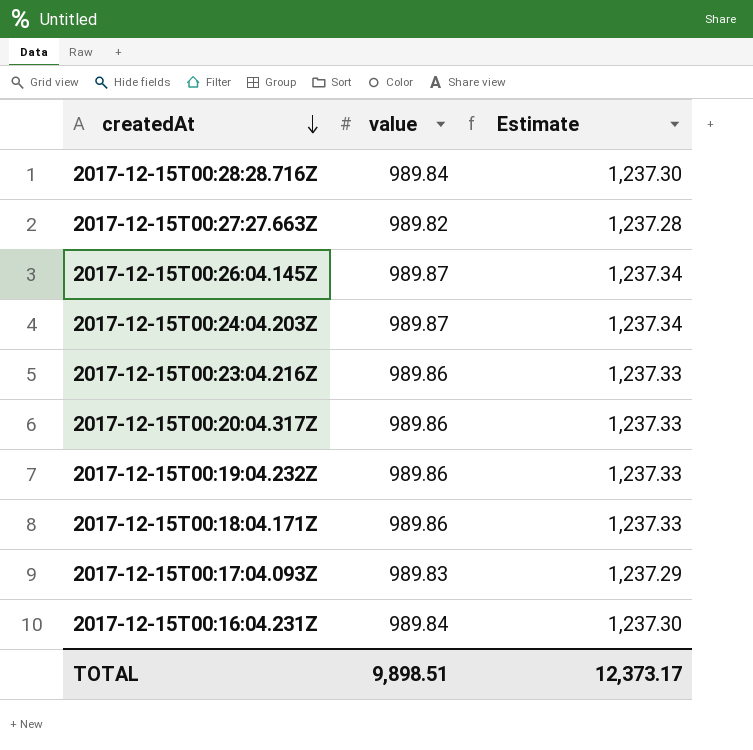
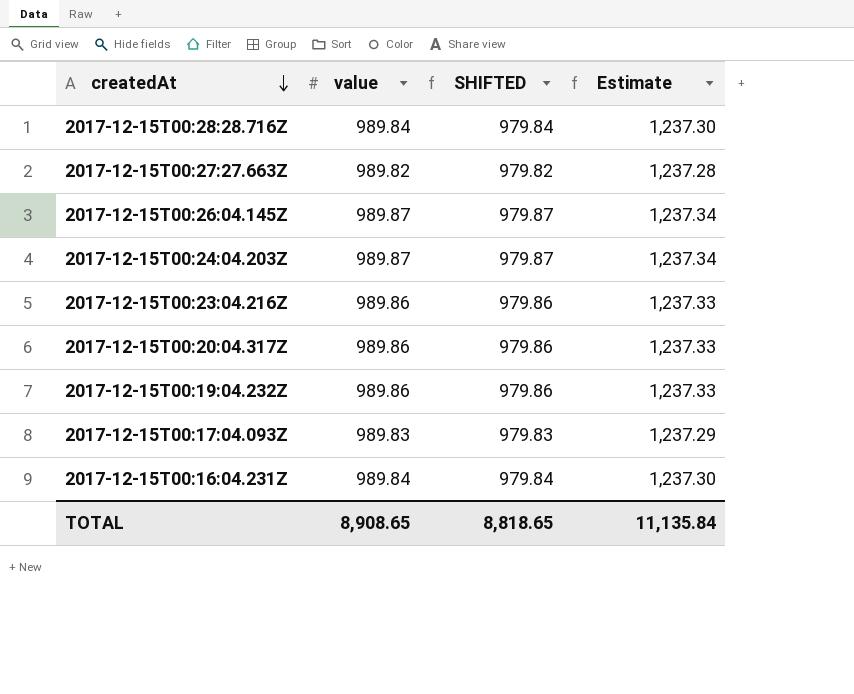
column SHIFTED | formula: none -> [value] - 10
row 2017-12-15T00:18:04.171Z: 989.86 | 1,237.33 -> none
TOTAL | value: 9,898.51 -> 8,908.65
TOTAL | Estimate: 12,373.17 -> 11,135.84

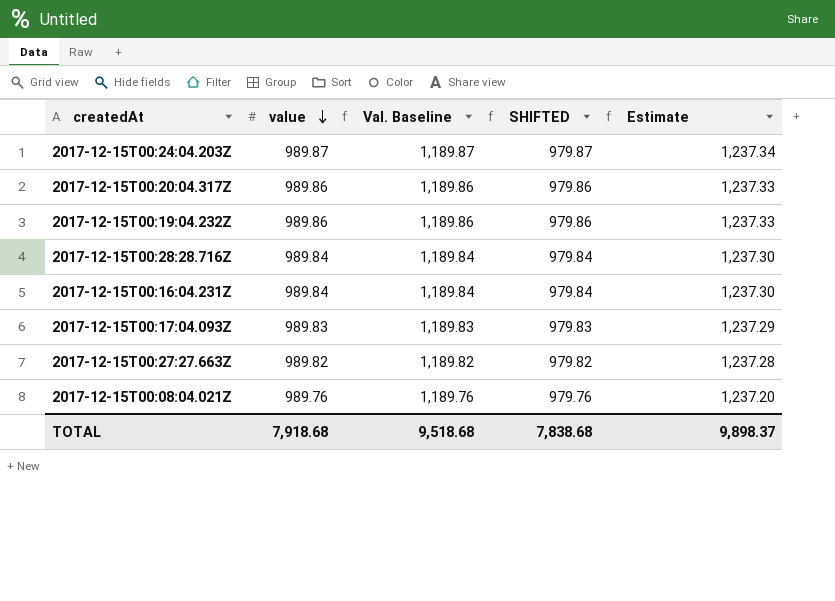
row order: createdAt descending -> value descending
column Val. Baseline | formula: none -> [value] + 200
row 2017-12-15T00:26:04.145Z: 989.87 | 979.87 | 1,237.34 -> none
row 2017-12-15T00:23:04.216Z: 989.86 | 979.86 | 1,237.33 -> none
row 2017-12-15T00:08:04.021Z: none -> 989.76 | 1,189.76 | 979.76 | 1,237.20
TOTAL | value: 8,908.65 -> 7,918.68
TOTAL | SHIFTED: 8,818.65 -> 7,838.68
TOTAL | Estimate: 11,135.84 -> 9,898.37

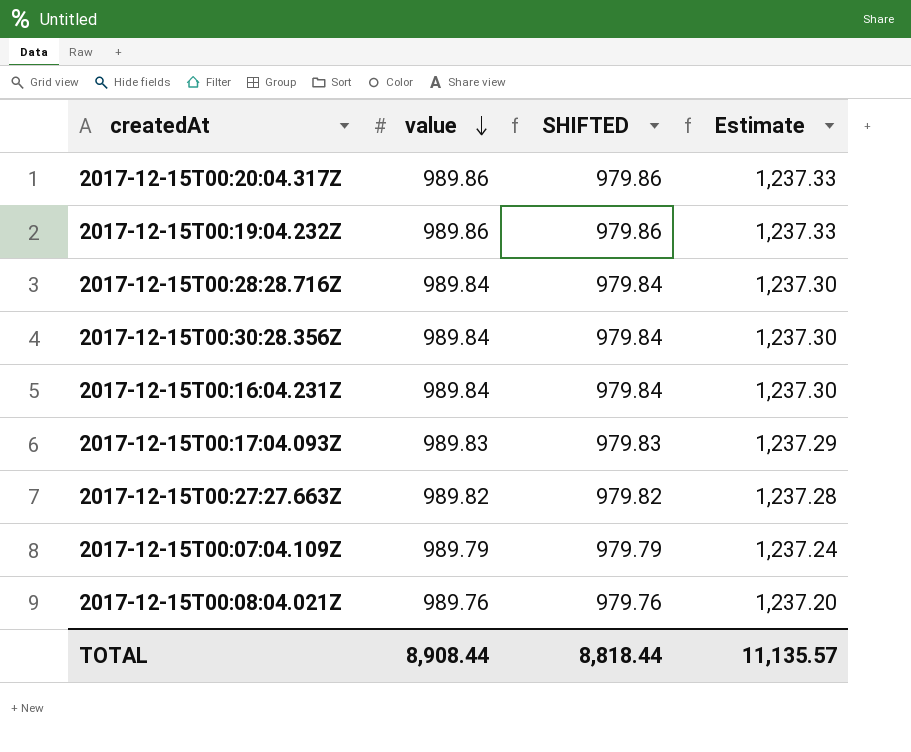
column Val. Baseline | formula: [value] + 200 -> none
row 2017-12-15T00:24:04.203Z: 989.87 | 1,189.87 | 979.87 | 1,237.34 -> none
row 2017-12-15T00:30:28.356Z: none -> 989.84 | 979.84 | 1,237.30
row 2017-12-15T00:07:04.109Z: none -> 989.79 | 979.79 | 1,237.24
TOTAL | value: 7,918.68 -> 8,908.44
TOTAL | SHIFTED: 7,838.68 -> 8,818.44
TOTAL | Estimate: 9,898.37 -> 11,135.57

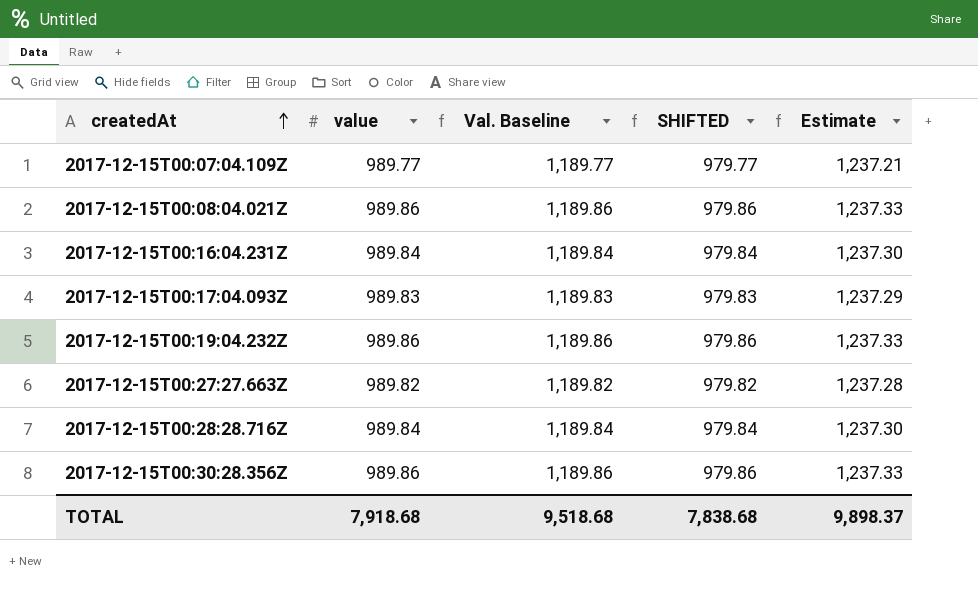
row order: value descending -> createdAt ascending
column Val. Baseline | formula: none -> [value] + 200
row 2017-12-15T00:20:04.317Z: 989.86 | 979.86 | 1,237.33 -> none
2017-12-15T00:07:04.109Z | value: 989.79 -> 989.77
2017-12-15T00:07:04.109Z | SHIFTED: 979.79 -> 979.77
2017-12-15T00:07:04.109Z | Estimate: 1,237.24 -> 1,237.21
2017-12-15T00:08:04.021Z | value: 989.76 -> 989.86
2017-12-15T00:08:04.021Z | SHIFTED: 979.76 -> 979.86
2017-12-15T00:08:04.021Z | Estimate: 1,237.20 -> 1,237.33
2017-12-15T00:30:28.356Z | value: 989.84 -> 989.86
2017-12-15T00:30:28.356Z | SHIFTED: 979.84 -> 979.86
2017-12-15T00:30:28.356Z | Estimate: 1,237.30 -> 1,237.33
TOTAL | value: 8,908.44 -> 7,918.68
TOTAL | SHIFTED: 8,818.44 -> 7,838.68
TOTAL | Estimate: 11,135.57 -> 9,898.37

